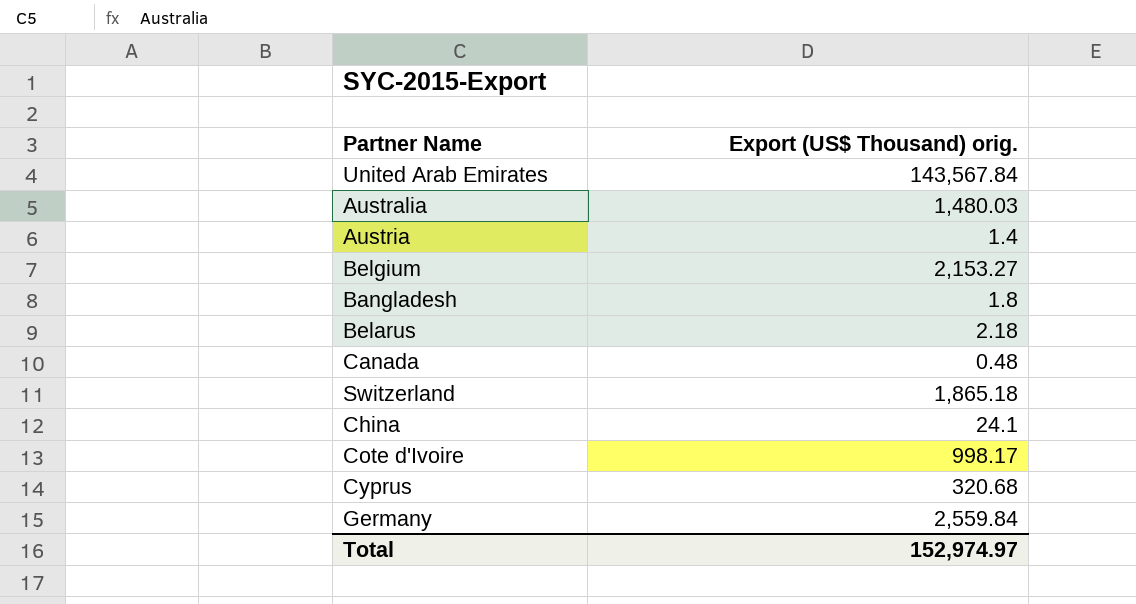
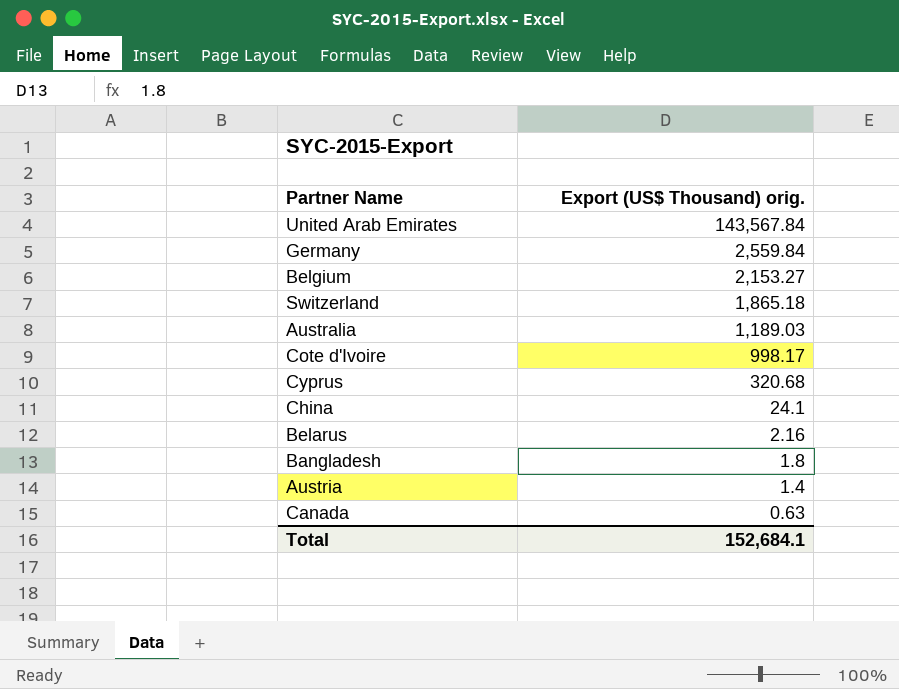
row order: none -> Export (US$ Thousand) orig. descending
Australia | Export (US$ Thousand) orig.: 1,480.03 -> 1,189.03
Belarus | Export (US$ Thousand) orig.: 2.18 -> 2.16
Canada | Export (US$ Thousand) orig.: 0.48 -> 0.63
Total | Export (US$ Thousand) orig.: 152,974.97 -> 152,684.1

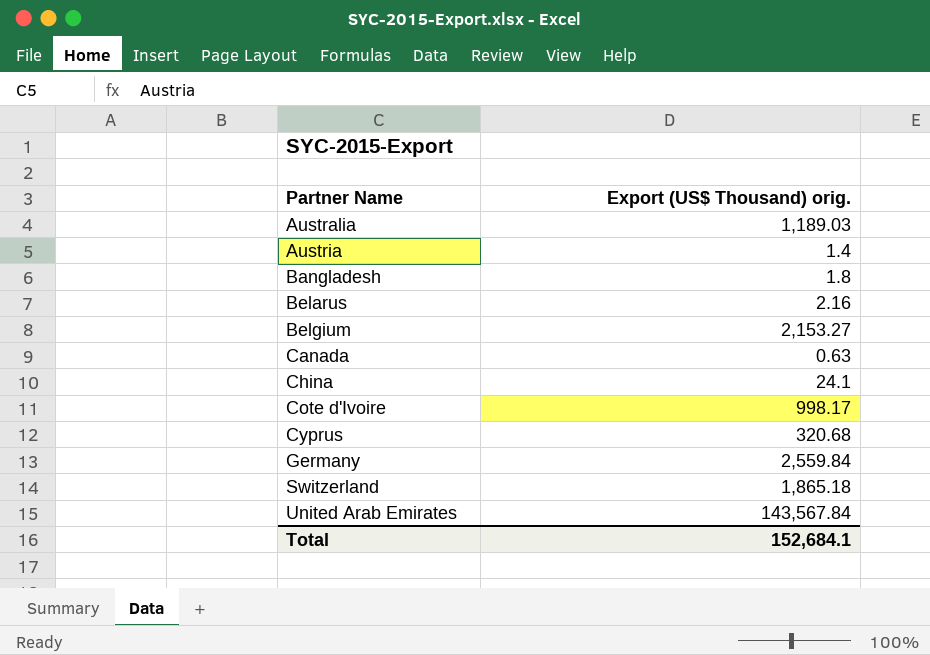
row order: Export (US$ Thousand) orig. descending -> Partner Name ascending

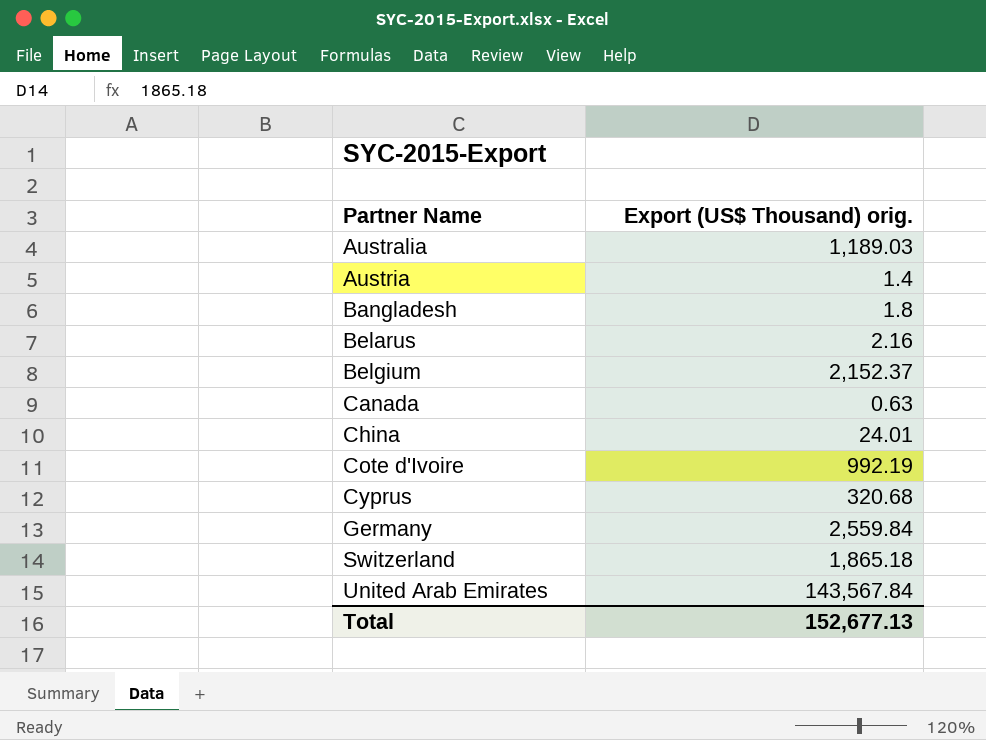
Belgium | Export (US$ Thousand) orig.: 2,153.27 -> 2,152.37
China | Export (US$ Thousand) orig.: 24.1 -> 24.01
Cote d'Ivoire | Export (US$ Thousand) orig.: 998.17 -> 992.19
Total | Export (US$ Thousand) orig.: 152,684.1 -> 152,677.13

